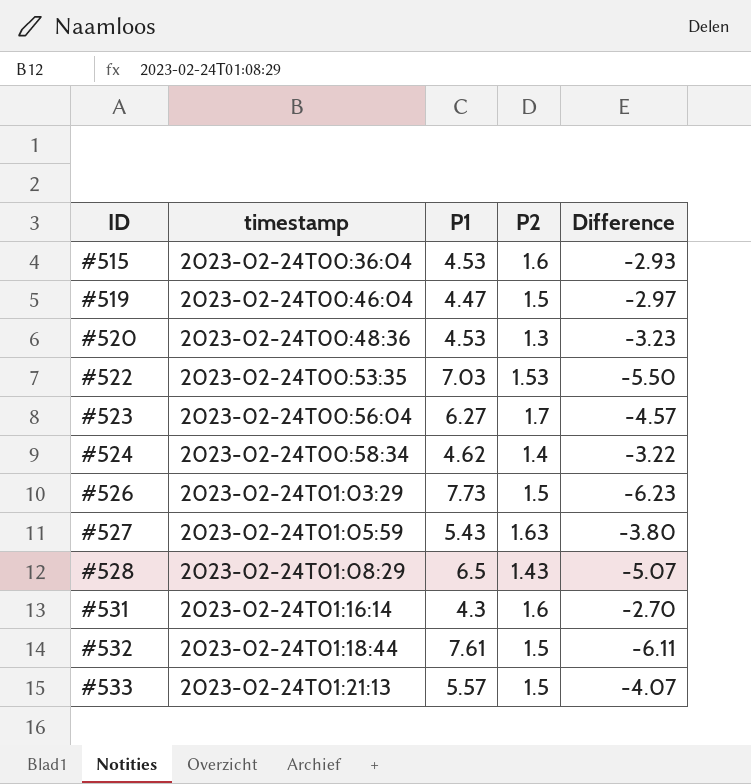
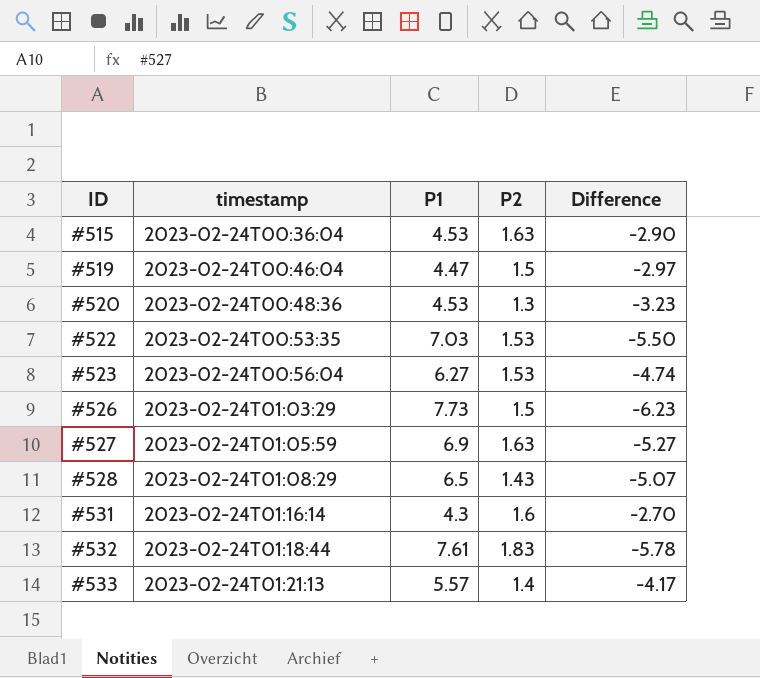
row #524: 2023-02-24T00:58:34 | 4.62 | 1.4 | -3.22 -> none
#515 | P2: 1.6 -> 1.63
#515 | Difference: -2.93 -> -2.90
#523 | P2: 1.7 -> 1.53
#523 | Difference: -4.57 -> -4.74
#527 | P1: 5.43 -> 6.9
#527 | Difference: -3.80 -> -5.27
#532 | P2: 1.5 -> 1.83
#532 | Difference: -6.11 -> -5.78
#533 | P2: 1.5 -> 1.4
#533 | Difference: -4.07 -> -4.17

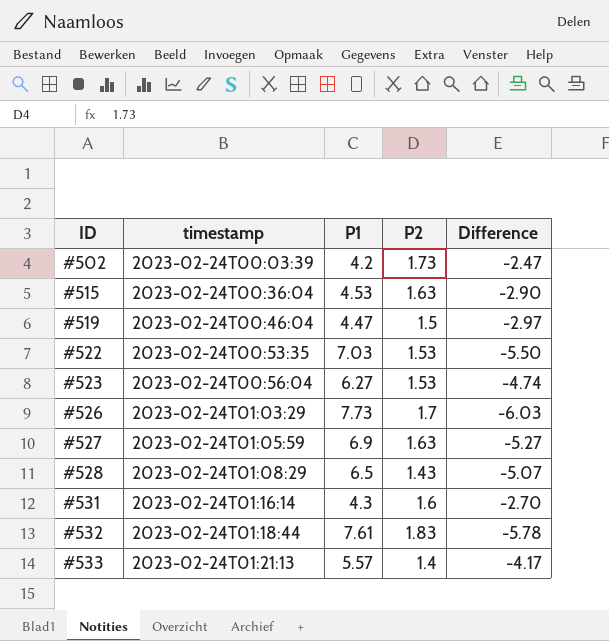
row #520: 2023-02-24T00:48:36 | 4.53 | 1.3 | -3.23 -> none
row #502: none -> 2023-02-24T00:03:39 | 4.2 | 1.73 | -2.47
#526 | P2: 1.5 -> 1.7
#526 | Difference: -6.23 -> -6.03

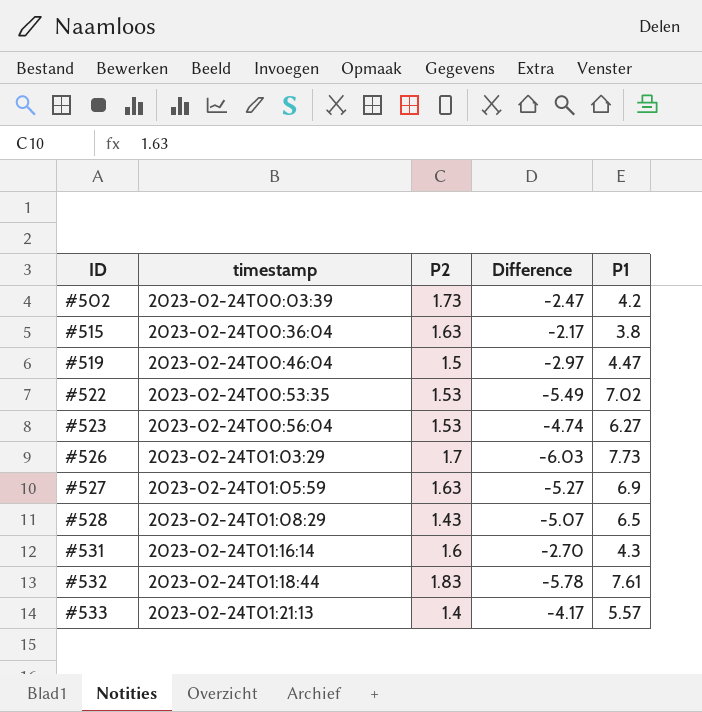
column P1 | position: 3 -> 5
#515 | Difference: -2.90 -> -2.17
#515 | P1: 4.53 -> 3.8
#522 | Difference: -5.50 -> -5.49
#522 | P1: 7.03 -> 7.02

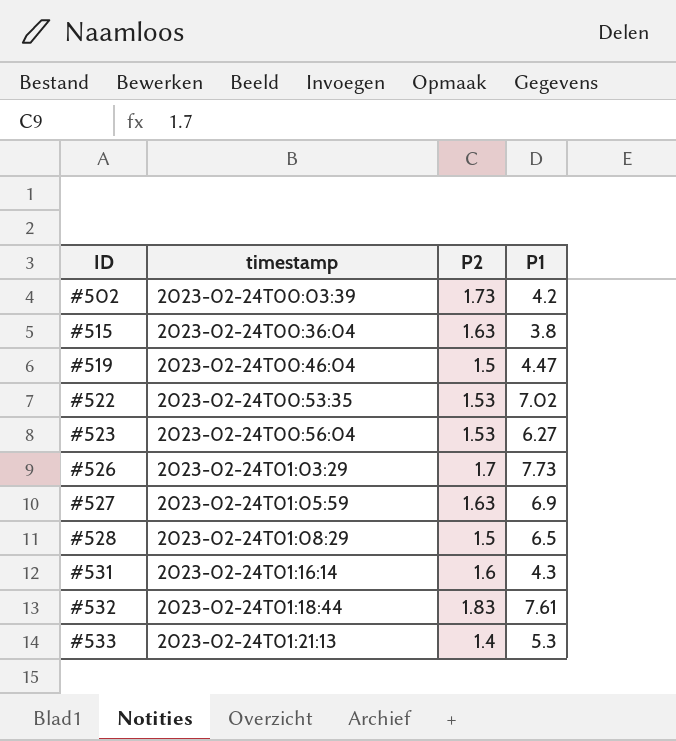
column Difference | formula: [P2] - [P1] -> none
#528 | P2: 1.43 -> 1.5
#533 | P1: 5.57 -> 5.3

